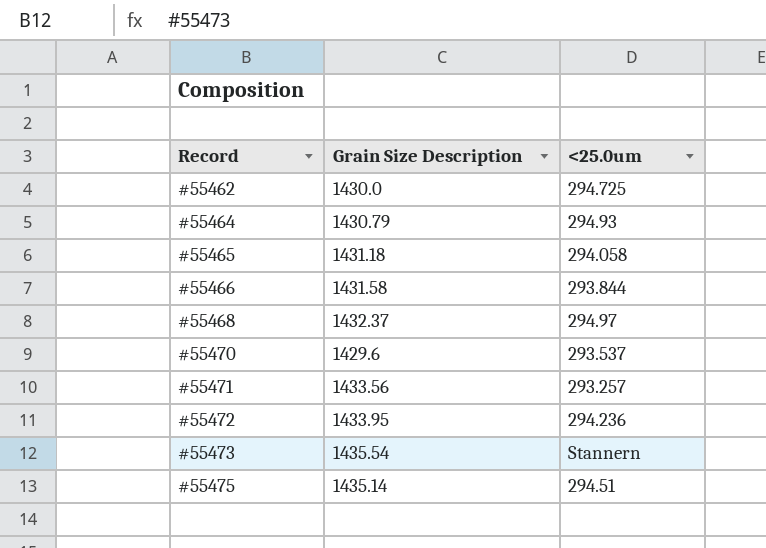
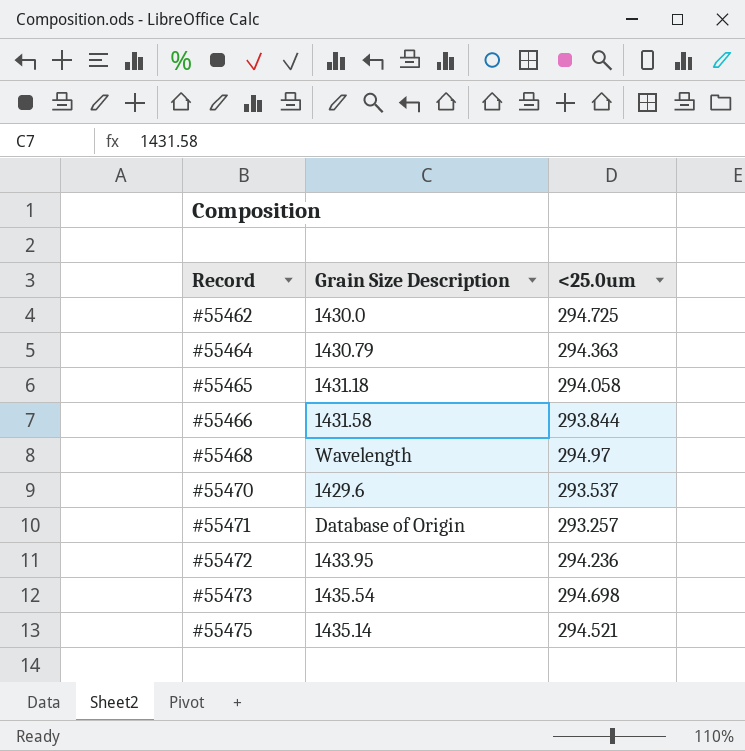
#55464 | <25.0um: 294.93 -> 294.363
#55468 | Grain Size Description: 1432.37 -> Wavelength
#55471 | Grain Size Description: 1433.56 -> Database of Origin
#55473 | <25.0um: Stannern -> 294.698
#55475 | <25.0um: 294.51 -> 294.521

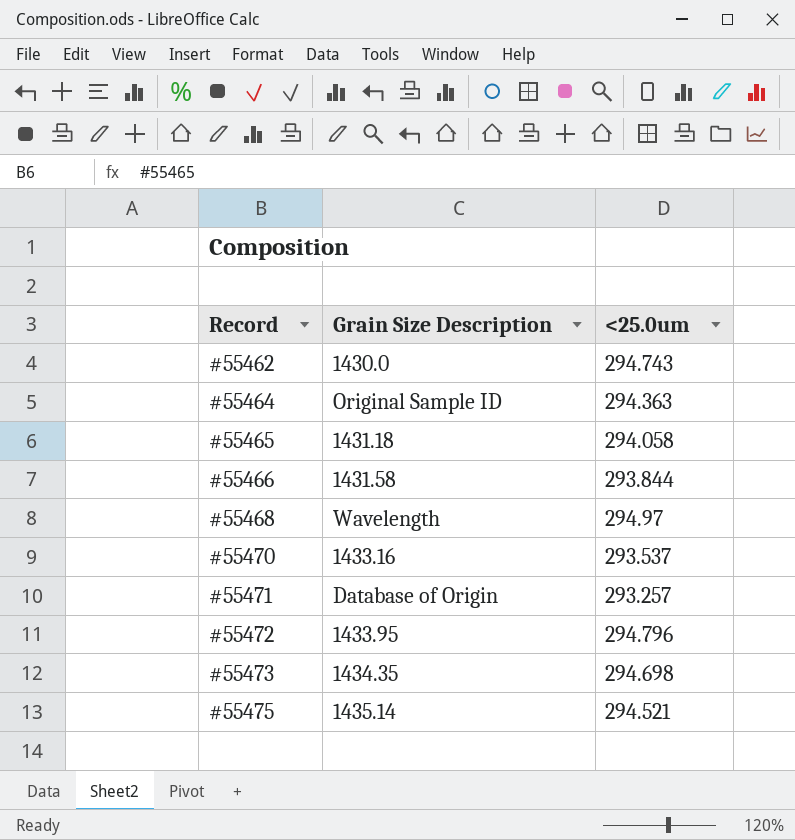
#55462 | <25.0um: 294.725 -> 294.743
#55464 | Grain Size Description: 1430.79 -> Original Sample ID
#55470 | Grain Size Description: 1429.6 -> 1433.16
#55472 | <25.0um: 294.236 -> 294.796
#55473 | Grain Size Description: 1435.54 -> 1434.35

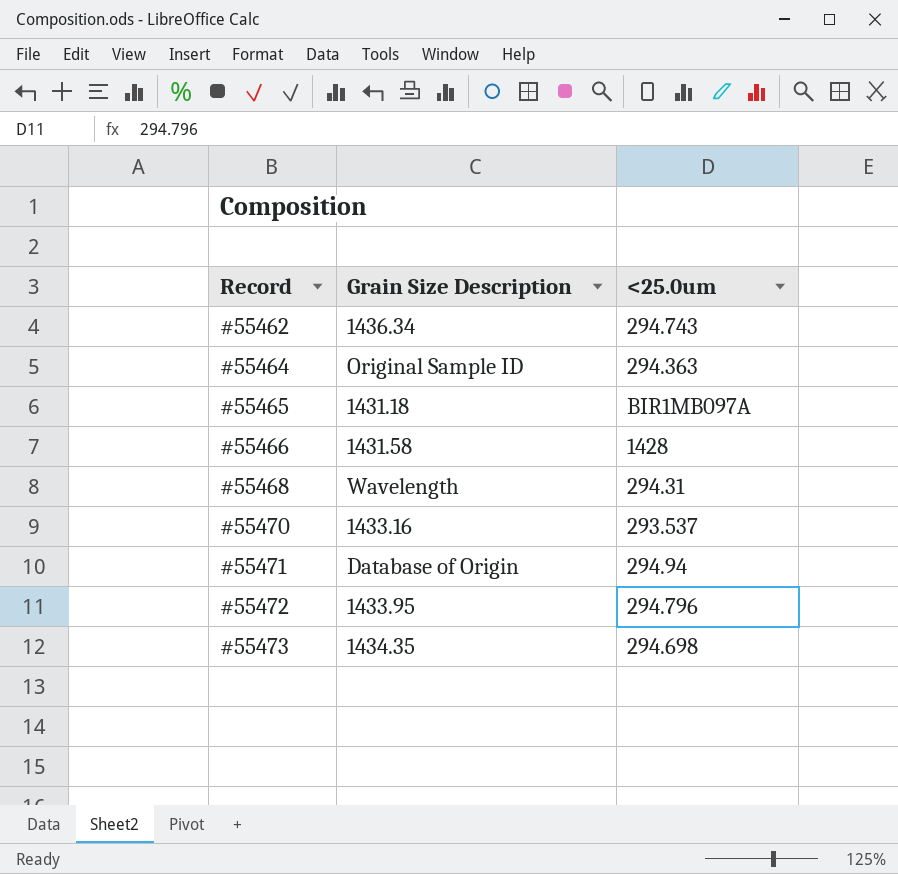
row #55475: 1435.14 | 294.521 -> none
#55462 | Grain Size Description: 1430.0 -> 1436.34
#55465 | <25.0um: 294.058 -> BIR1MB097A
#55466 | <25.0um: 293.844 -> 1428
#55468 | <25.0um: 294.97 -> 294.31
#55471 | <25.0um: 293.257 -> 294.94

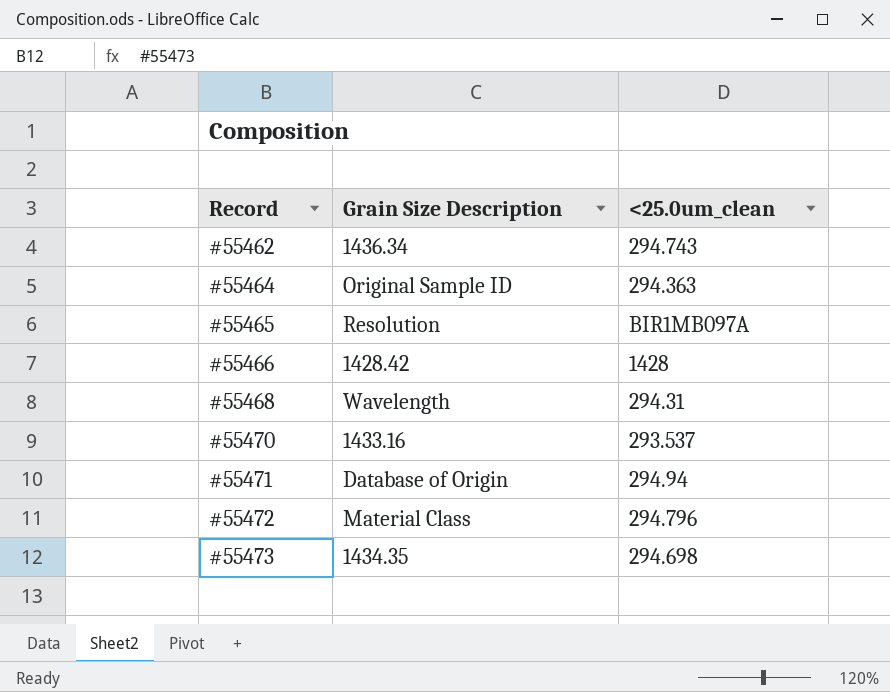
column name: <25.0um -> <25.0um_clean
#55465 | Grain Size Description: 1431.18 -> Resolution
#55466 | Grain Size Description: 1431.58 -> 1428.42
#55472 | Grain Size Description: 1433.95 -> Material Class

